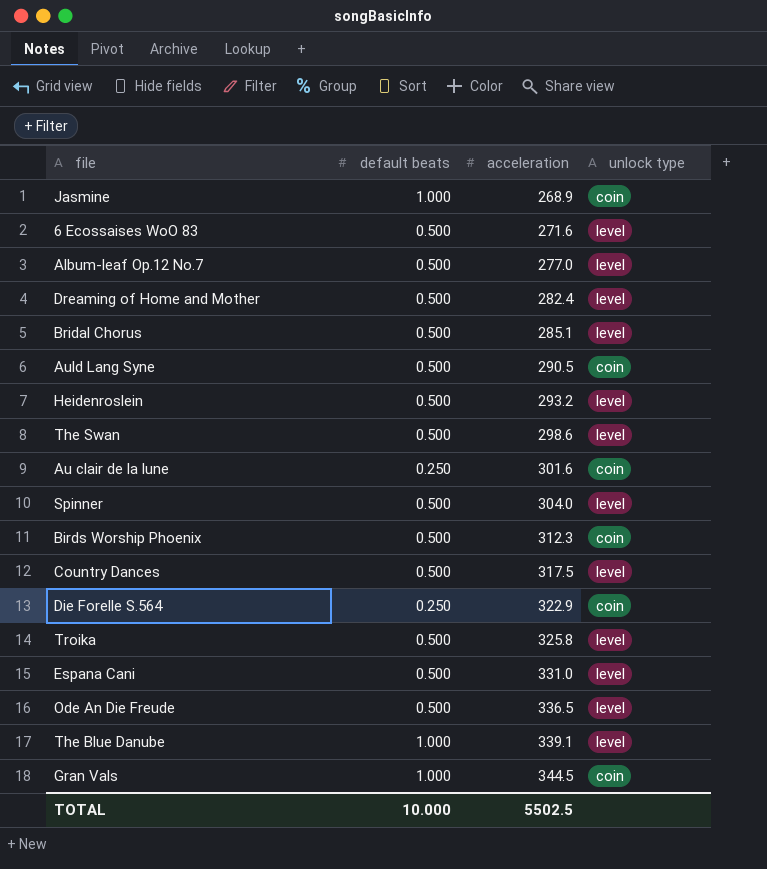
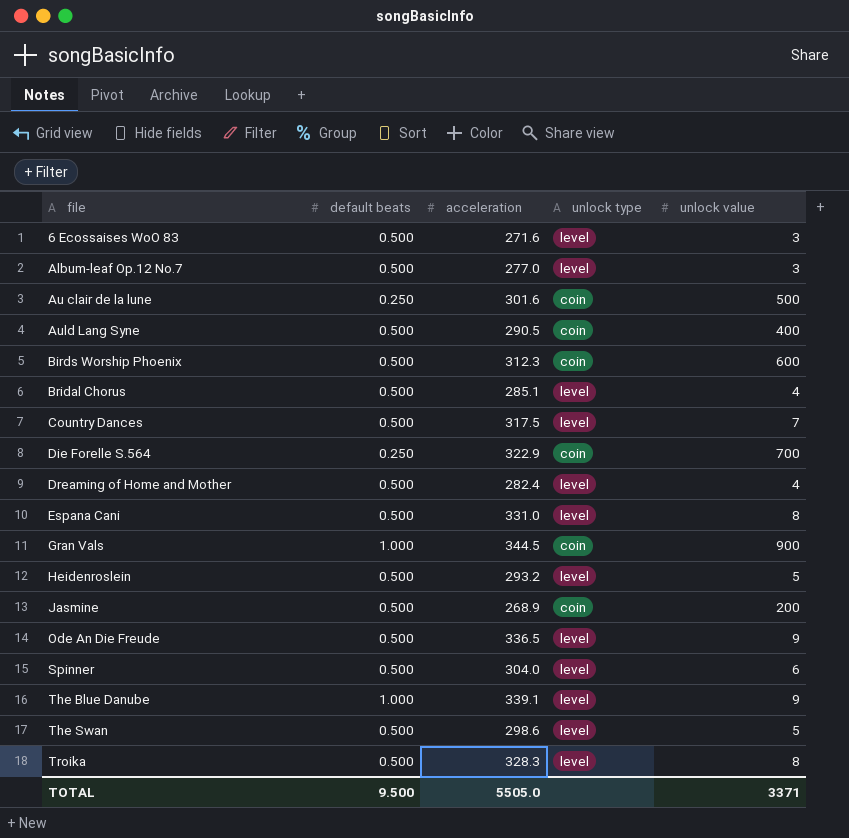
row order: acceleration ascending -> file ascending
column unlock value | position: none -> 5
Jasmine | default beats: 1.000 -> 0.500
Troika | acceleration: 325.8 -> 328.3
TOTAL | default beats: 10.000 -> 9.500
TOTAL | acceleration: 5502.5 -> 5505.0

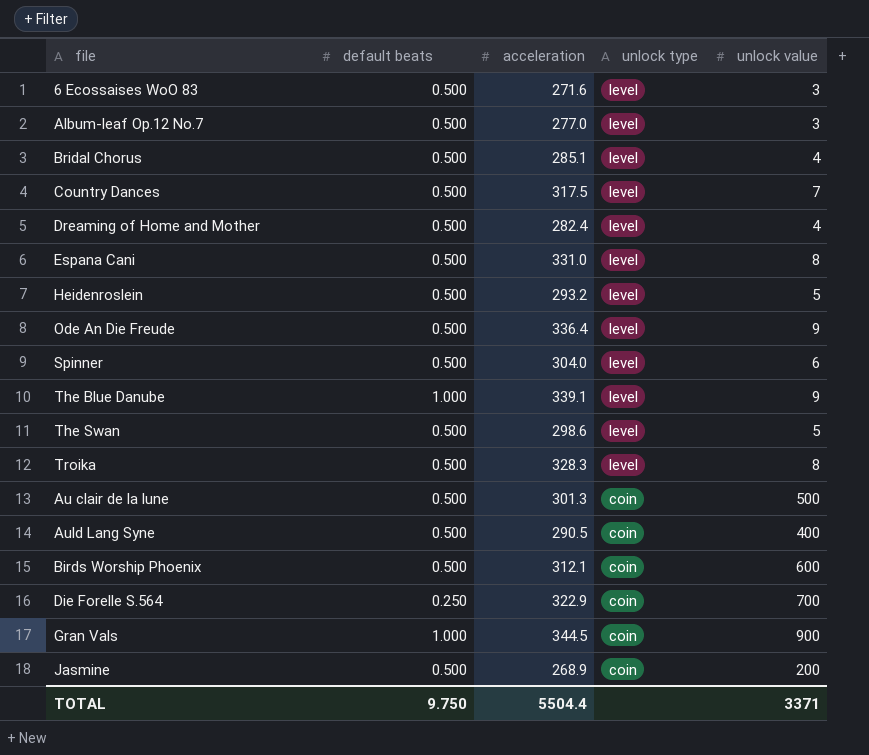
row order: file ascending -> unlock type descending
Ode An Die Freude | acceleration: 336.5 -> 336.4
Au clair de la lune | default beats: 0.250 -> 0.500
Au clair de la lune | acceleration: 301.6 -> 301.3
Birds Worship Phoenix | acceleration: 312.3 -> 312.1
TOTAL | default beats: 9.500 -> 9.750
TOTAL | acceleration: 5505.0 -> 5504.4

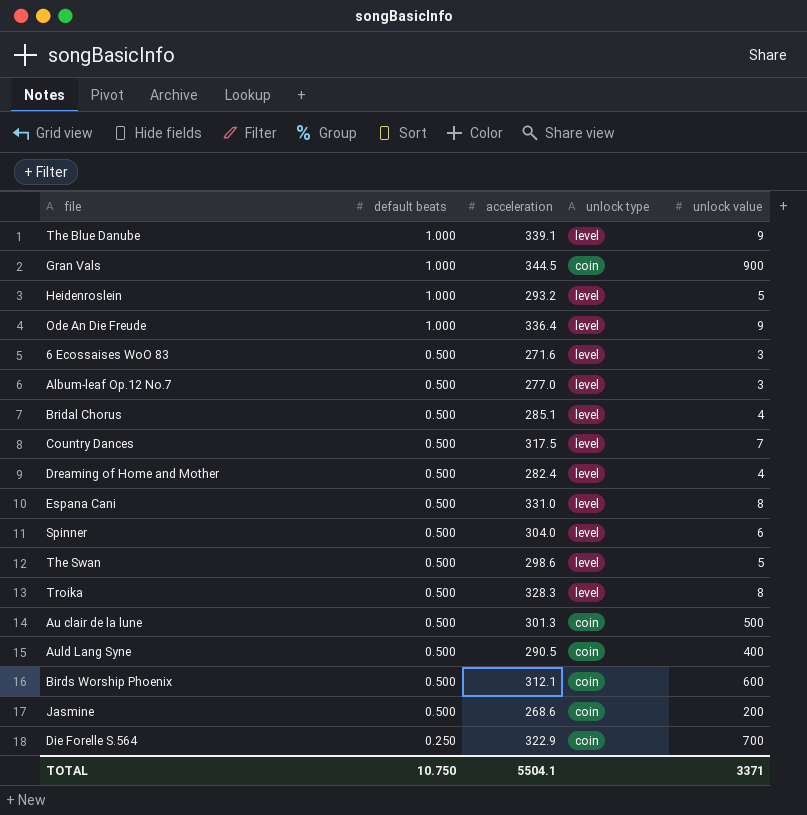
row order: unlock type descending -> default beats descending
Heidenroslein | default beats: 0.500 -> 1.000
Ode An Die Freude | default beats: 0.500 -> 1.000
Jasmine | acceleration: 268.9 -> 268.6
TOTAL | default beats: 9.750 -> 10.750
TOTAL | acceleration: 5504.4 -> 5504.1

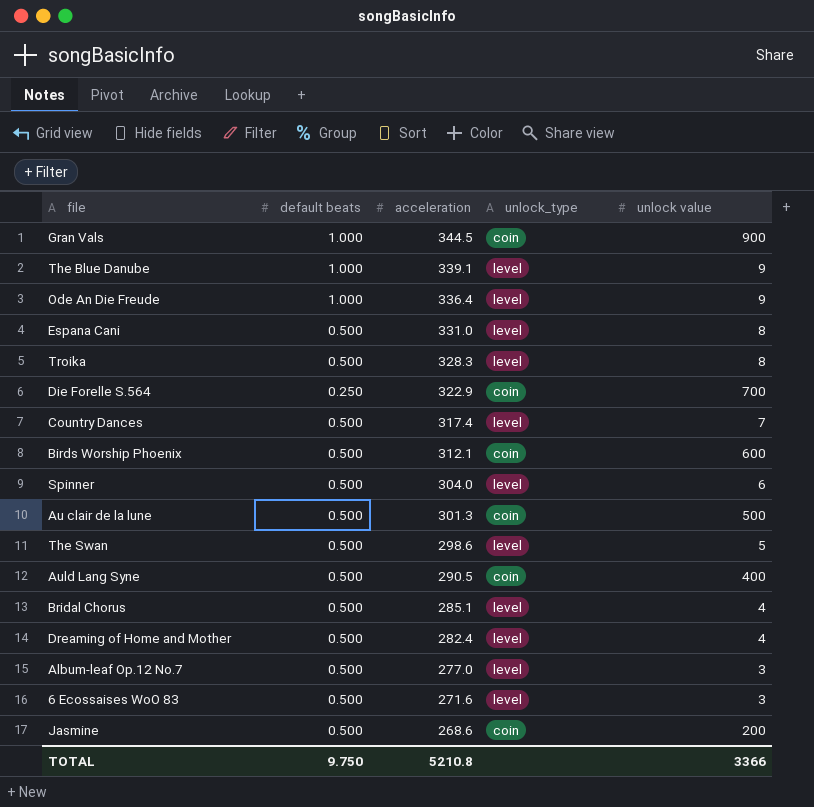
row order: default beats descending -> acceleration descending
column name: unlock type -> unlock_type
row Heidenroslein: 1.000 | 293.2 | level | 5 -> none
Country Dances | acceleration: 317.5 -> 317.4
TOTAL | default beats: 10.750 -> 9.750
TOTAL | acceleration: 5504.1 -> 5210.8
TOTAL | unlock value: 3371 -> 3366

